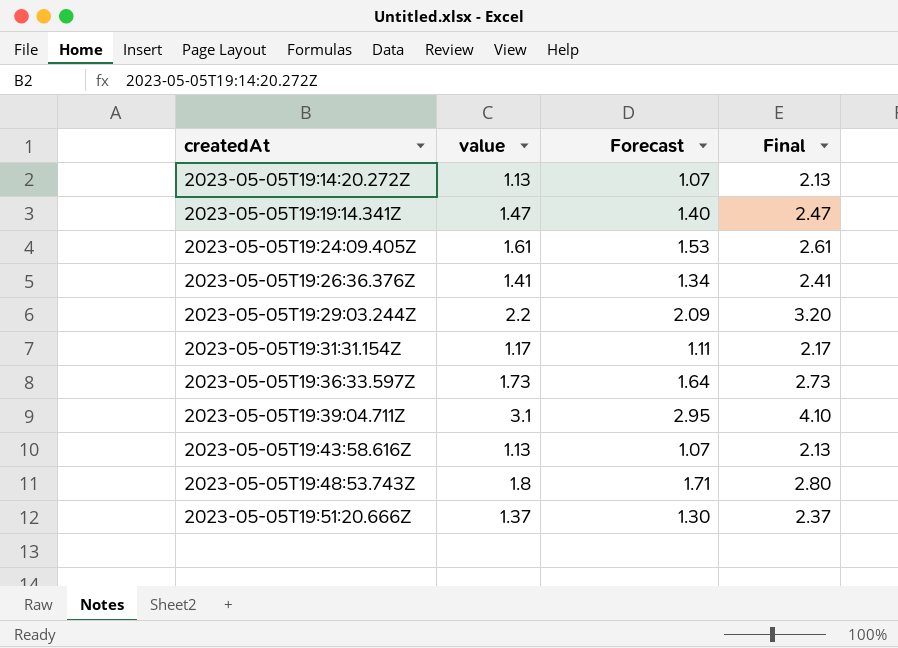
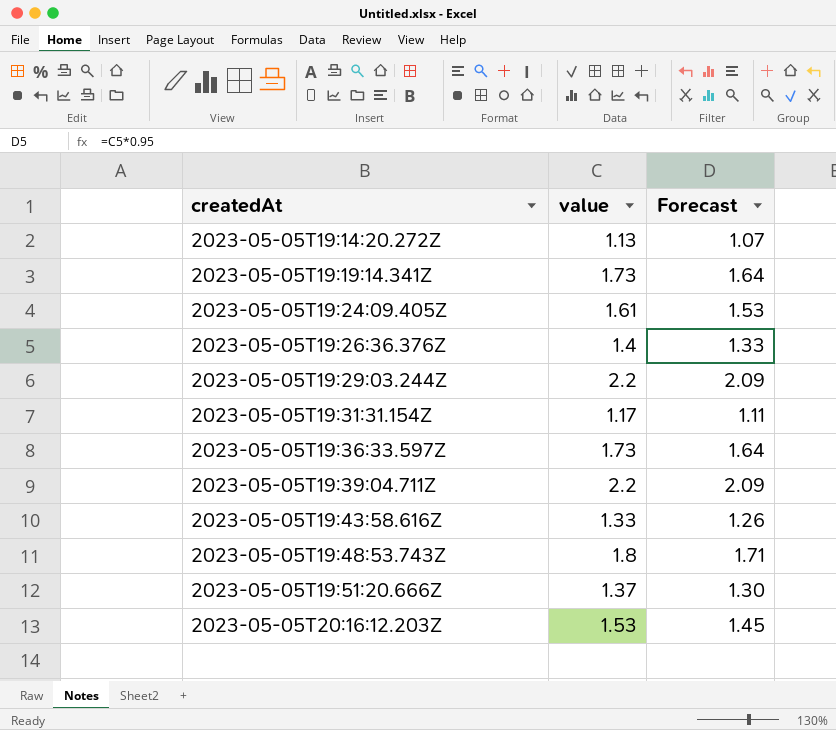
column Final | formula: [value] + 1 -> none
2023-05-05T19:19:14.341Z | value: 1.47 -> 1.73
2023-05-05T19:19:14.341Z | Forecast: 1.40 -> 1.64
2023-05-05T19:26:36.376Z | value: 1.41 -> 1.4
2023-05-05T19:26:36.376Z | Forecast: 1.34 -> 1.33
2023-05-05T19:39:04.711Z | value: 3.1 -> 2.2
2023-05-05T19:39:04.711Z | Forecast: 2.95 -> 2.09
2023-05-05T19:43:58.616Z | value: 1.13 -> 1.33
2023-05-05T19:43:58.616Z | Forecast: 1.07 -> 1.26
row 2023-05-05T20:16:12.203Z: none -> 1.53 | 1.45

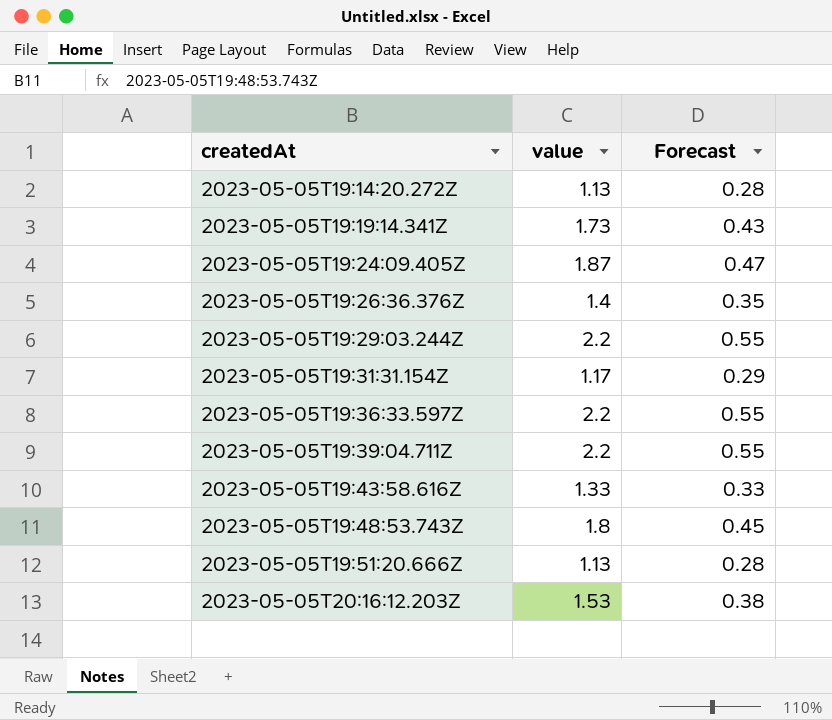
column Forecast | formula: [value] * 0.95 -> [value] * 0.25
2023-05-05T19:24:09.405Z | value: 1.61 -> 1.87
2023-05-05T19:36:33.597Z | value: 1.73 -> 2.2
2023-05-05T19:51:20.666Z | value: 1.37 -> 1.13

